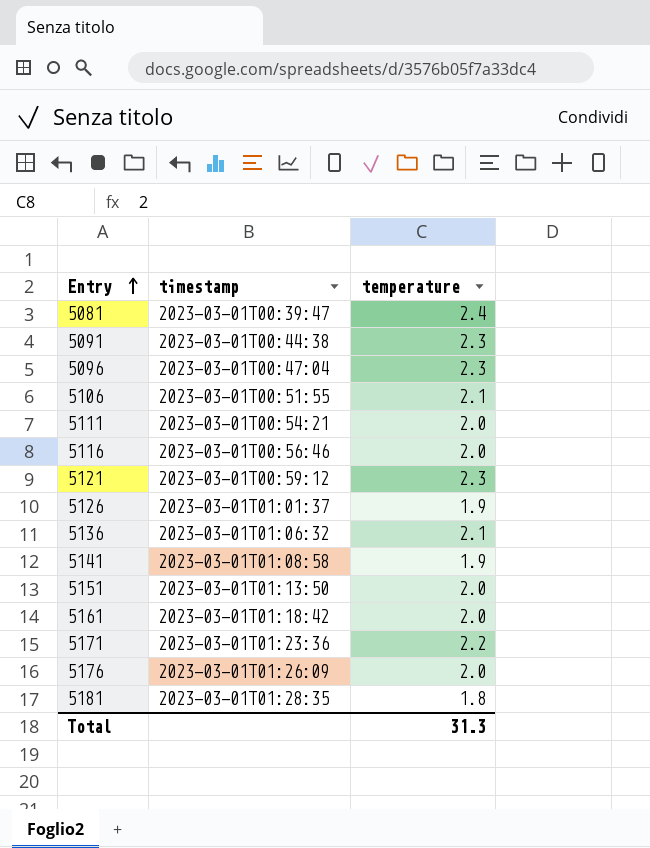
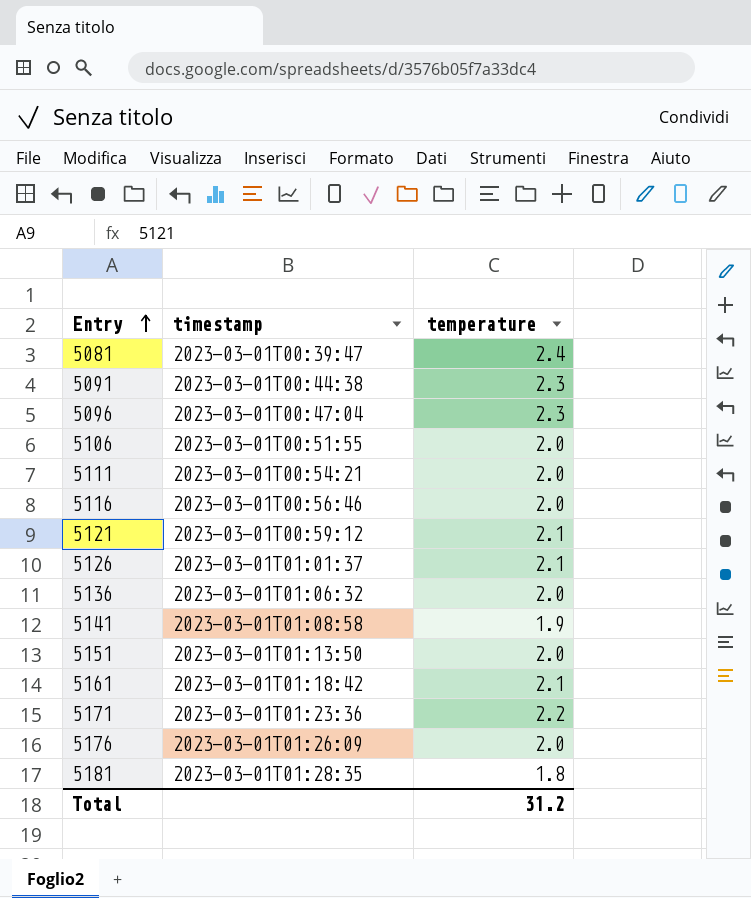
5106 | temperature: 2.1 -> 2.0
5121 | temperature: 2.3 -> 2.1
5126 | temperature: 1.9 -> 2.1
5136 | temperature: 2.1 -> 2.0
5161 | temperature: 2.0 -> 2.1
Total | temperature: 31.3 -> 31.2

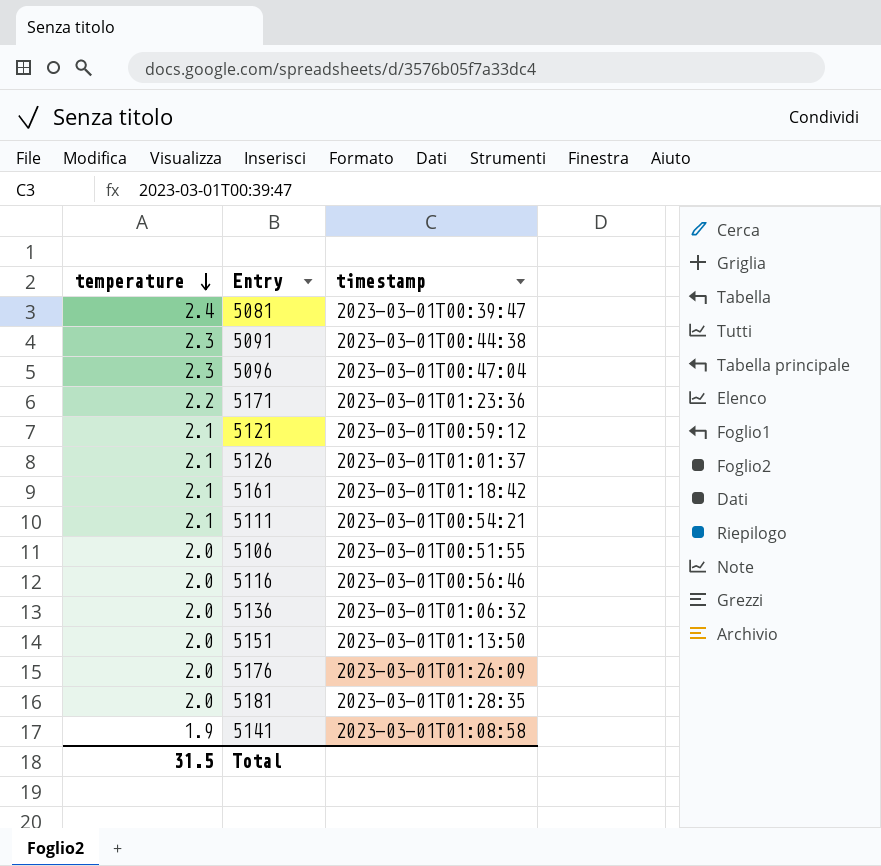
row order: Entry ascending -> temperature descending
column temperature | position: 3 -> 1
5111 | temperature: 2.0 -> 2.1
5181 | temperature: 1.8 -> 2.0
Total | temperature: 31.2 -> 31.5

